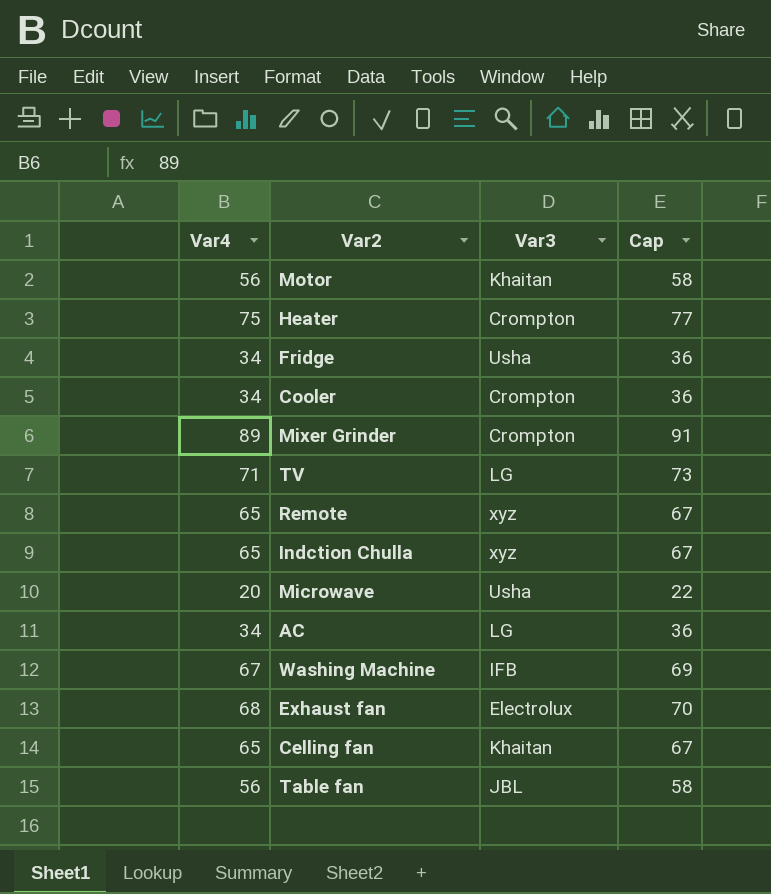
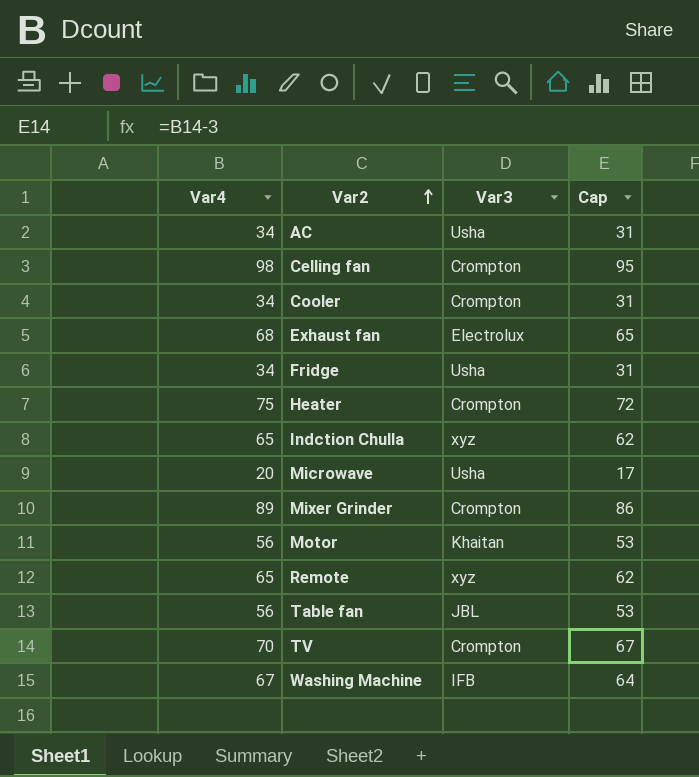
row order: none -> Var2 ascending
column Cap | formula: [Var4] + 2 -> [Var4] - 3
AC | Var3: LG -> Usha
Celling fan | Var4: 65 -> 98
Celling fan | Var3: Khaitan -> Crompton
TV | Var4: 71 -> 70
TV | Var3: LG -> Crompton

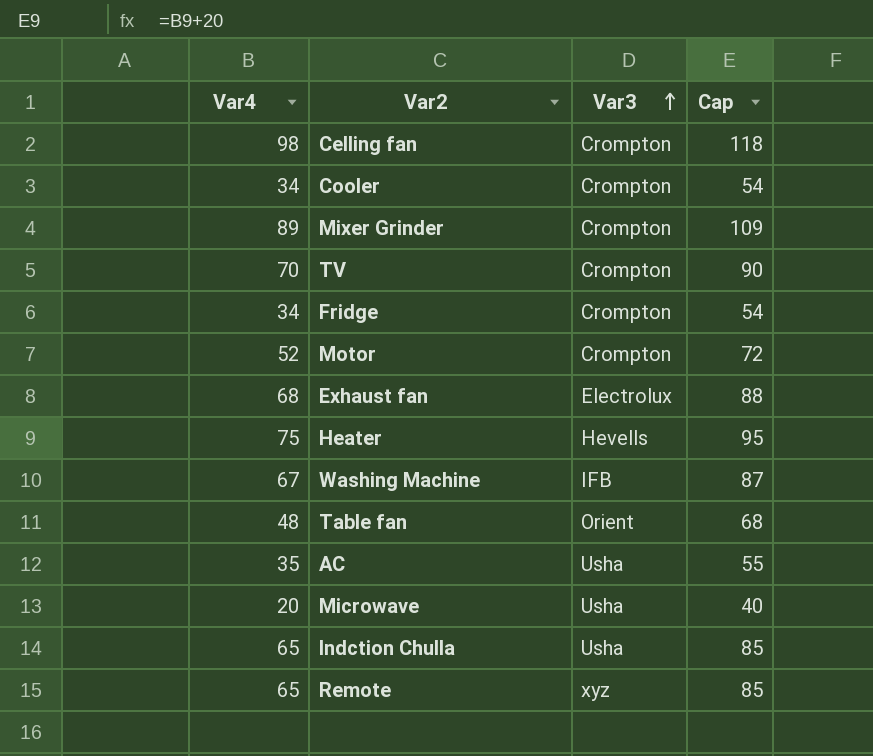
row order: Var2 ascending -> Var3 ascending
column Cap | formula: [Var4] - 3 -> [Var4] + 20
Fridge | Var3: Usha -> Crompton
Motor | Var4: 56 -> 52
Motor | Var3: Khaitan -> Crompton
Heater | Var3: Crompton -> Hevells
Table fan | Var4: 56 -> 48
Table fan | Var3: JBL -> Orient
AC | Var4: 34 -> 35
Indction Chulla | Var3: xyz -> Usha

